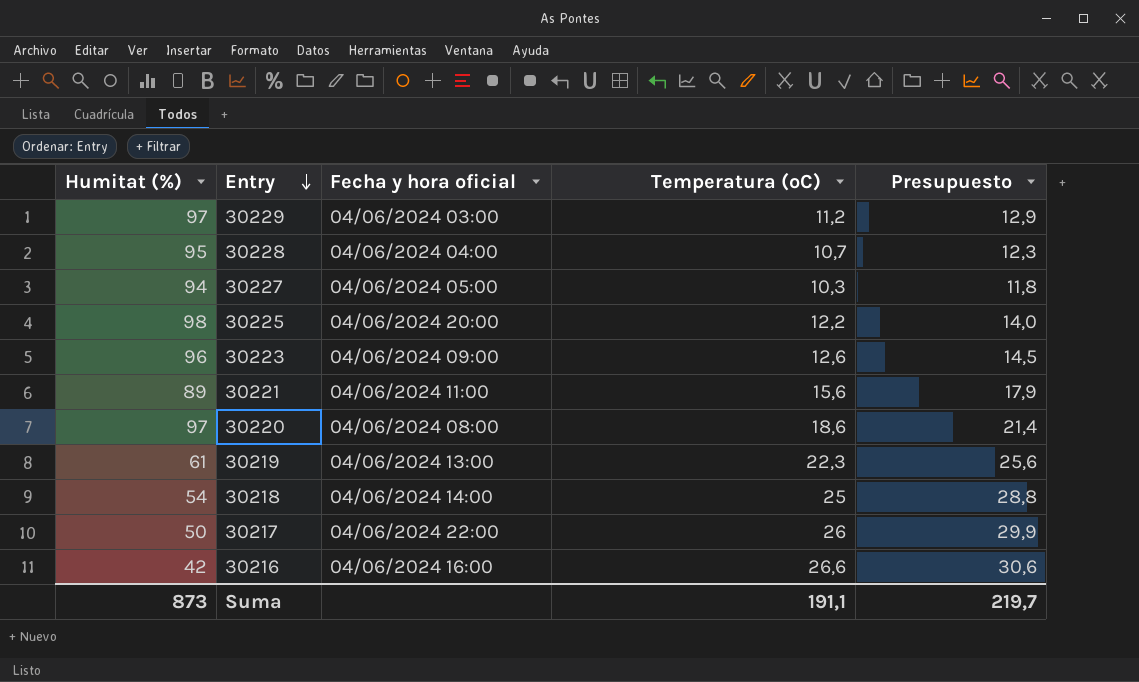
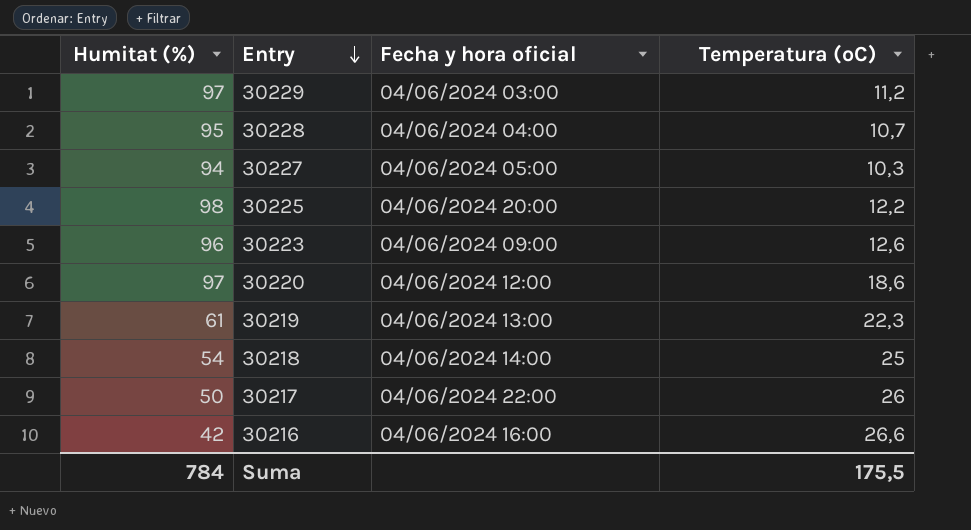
column Presupuesto | formula: [Temperatura (ºC)] * 1,15 -> none
row 30221: 89 | 04/06/2024 11:00 | 15,6 | 17,9 -> none
30220 | Fecha y hora oficial: 04/06/2024 08:00 -> 04/06/2024 12:00
Suma | Humitat (%): 873 -> 784
Suma | Temperatura (ºC): 191,1 -> 175,5

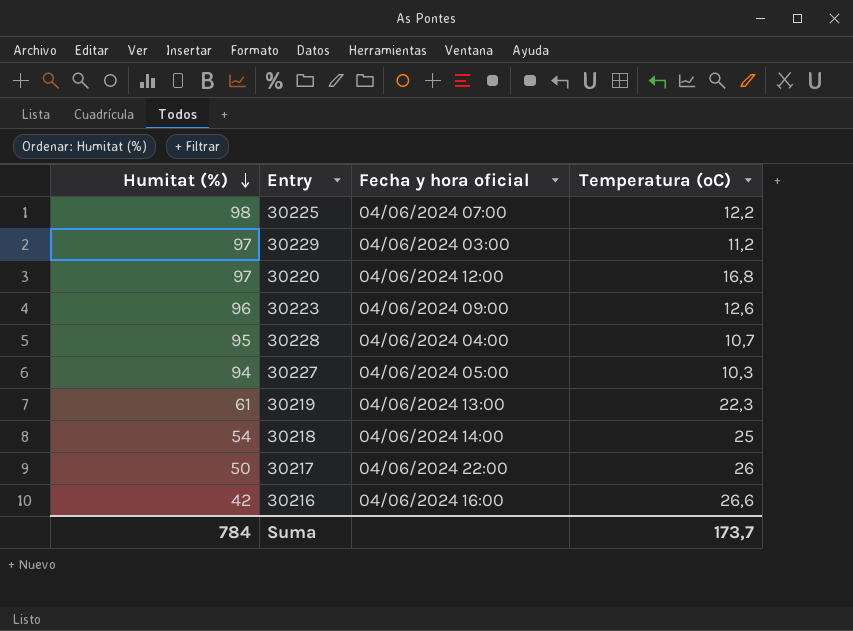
row order: Entry descending -> Humitat (%) descending
30225 | Fecha y hora oficial: 04/06/2024 20:00 -> 04/06/2024 07:00
30220 | Temperatura (ºC): 18,6 -> 16,8
Suma | Temperatura (ºC): 175,5 -> 173,7

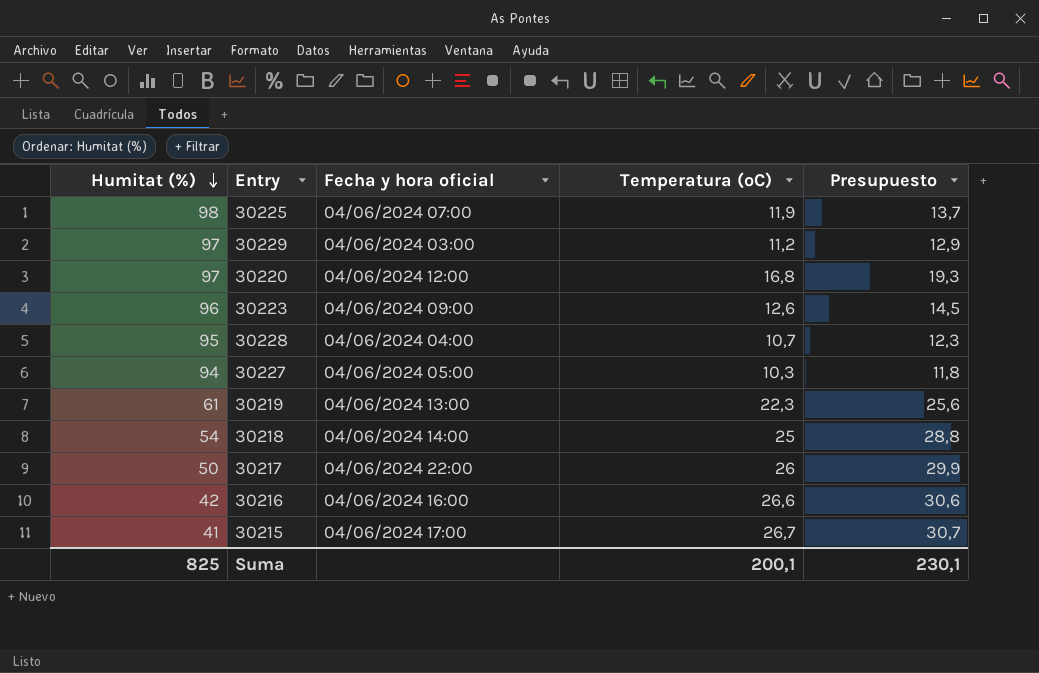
column Presupuesto | formula: none -> [Temperatura (ºC)] * 1,15
30225 | Temperatura (ºC): 12,2 -> 11,9
row 30215: none -> 41 | 04/06/2024 17:00 | 26,7 | 30,7
Suma | Humitat (%): 784 -> 825
Suma | Temperatura (ºC): 173,7 -> 200,1

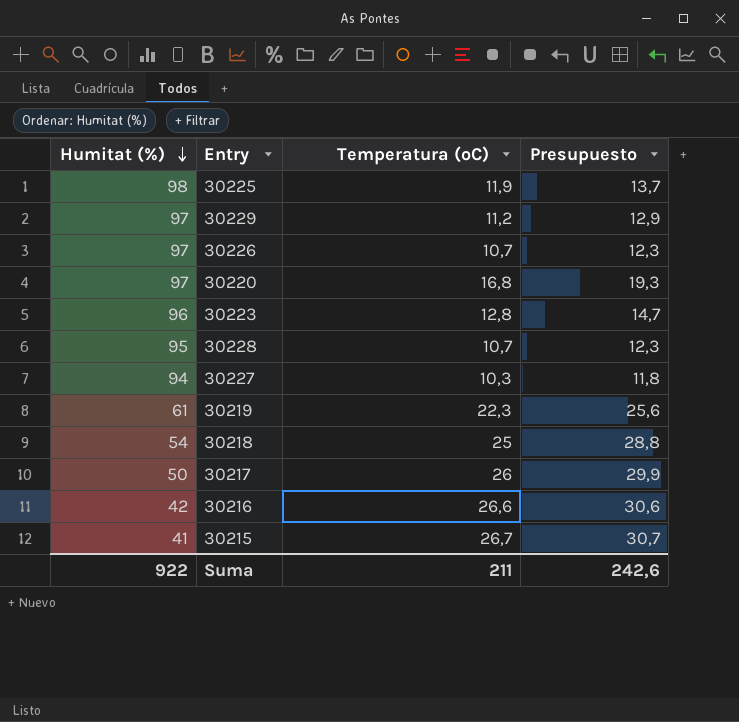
column Fecha y hora oficial | position: 3 -> none
row 30226: none -> 97 | 10,7 | 12,3
30223 | Temperatura (ºC): 12,6 -> 12,8
30223 | Presupuesto: 14,5 -> 14,7
Suma | Humitat (%): 825 -> 922
Suma | Temperatura (ºC): 200,1 -> 211
Suma | Presupuesto: 230,1 -> 242,6

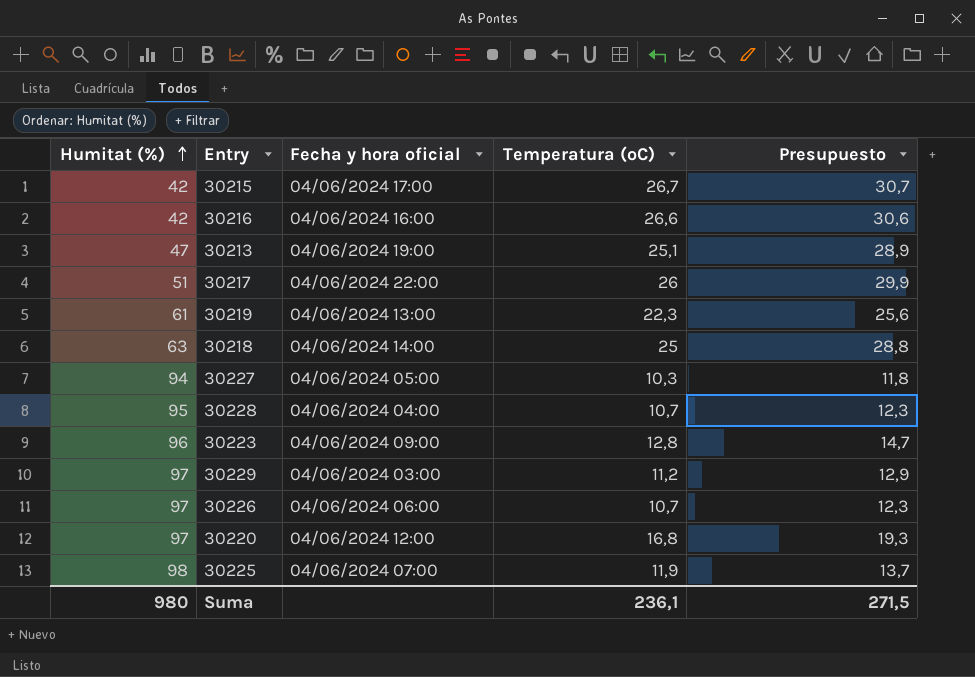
row order: Humitat (%) descending -> Humitat (%) ascending
column Fecha y hora oficial | position: none -> 3
30215 | Humitat (%): 41 -> 42
row 30213: none -> 47 | 04/06/2024 19:00 | 25,1 | 28,9
30217 | Humitat (%): 50 -> 51
30218 | Humitat (%): 54 -> 63
Suma | Humitat (%): 922 -> 980
Suma | Temperatura (ºC): 211 -> 236,1
Suma | Presupuesto: 242,6 -> 271,5

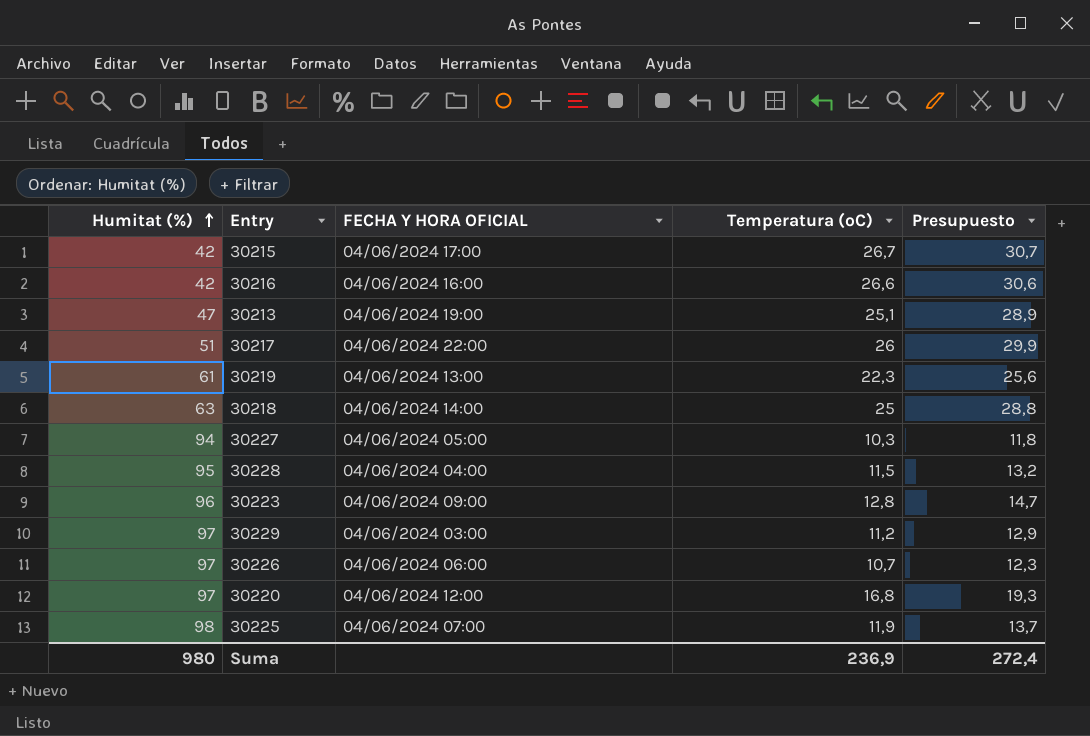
column name: Fecha y hora oficial -> FECHA Y HORA OFICIAL
30228 | Temperatura (ºC): 10,7 -> 11,5
30228 | Presupuesto: 12,3 -> 13,2
Suma | Temperatura (ºC): 236,1 -> 236,9
Suma | Presupuesto: 271,5 -> 272,4

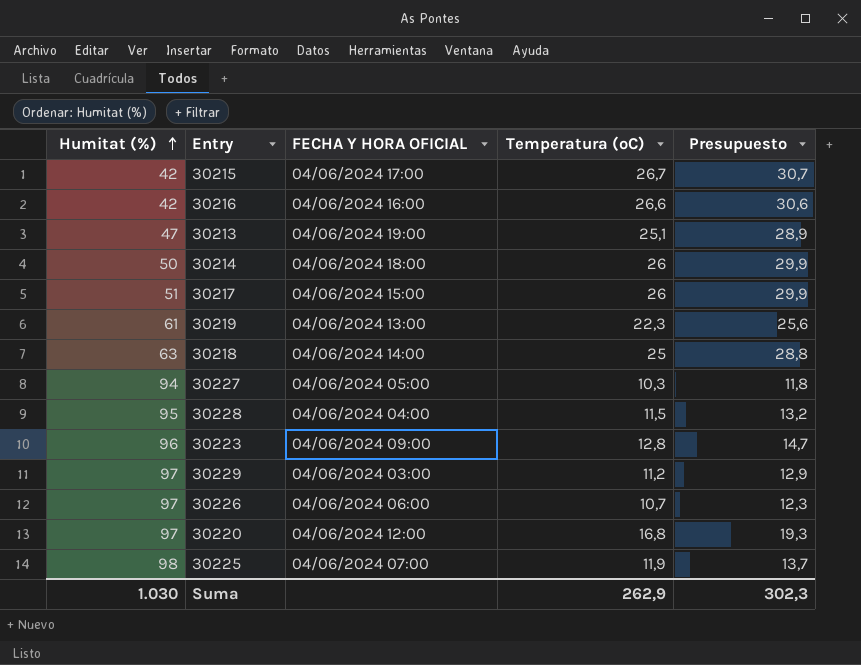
row 30214: none -> 50 | 04/06/2024 18:00 | 26 | 29,9
30217 | FECHA Y HORA OFICIAL: 04/06/2024 22:00 -> 04/06/2024 15:00
Suma | Humitat (%): 980 -> 1.030
Suma | Temperatura (ºC): 236,9 -> 262,9
Suma | Presupuesto: 272,4 -> 302,3

